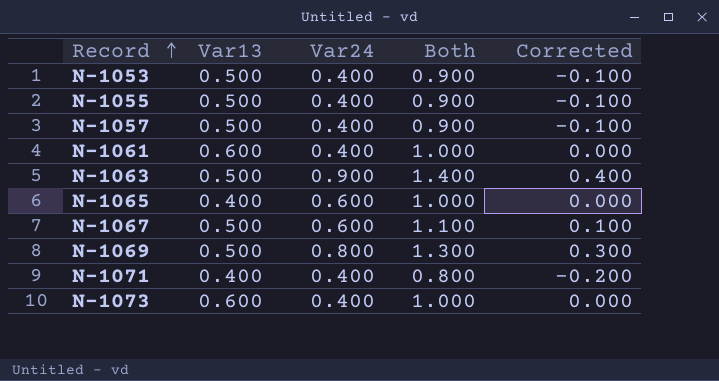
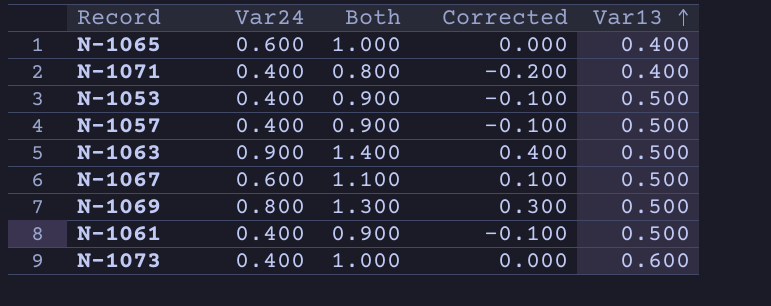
row order: Record ascending -> Var13 ascending
column Var13 | position: 2 -> 5
row N-1055: 0.500 | 0.400 | 0.900 | -0.100 -> none
N-1061 | Both: 1.000 -> 0.900
N-1061 | Corrected: 0.000 -> -0.100
N-1061 | Var13: 0.600 -> 0.500

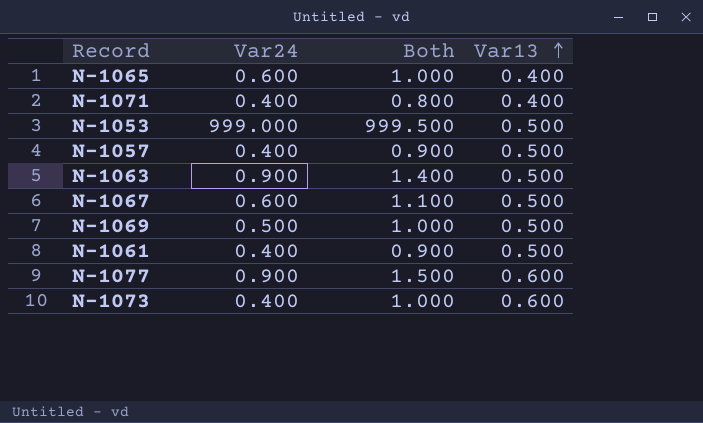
column Corrected | formula: [Both] - 1 -> none
N-1053 | Var24: 0.400 -> 999.000
N-1053 | Both: 0.900 -> 999.500
N-1069 | Var24: 0.800 -> 0.500
N-1069 | Both: 1.300 -> 1.000
row N-1077: none -> 0.900 | 1.500 | 0.600

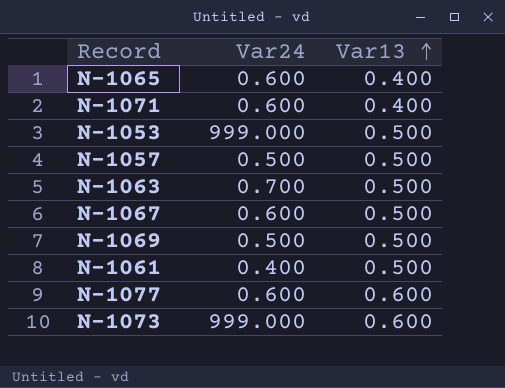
column Both | formula: [Var24] + [Var13] -> none
N-1071 | Var24: 0.400 -> 0.600
N-1057 | Var24: 0.400 -> 0.500
N-1063 | Var24: 0.900 -> 0.700
N-1077 | Var24: 0.900 -> 0.600
N-1073 | Var24: 0.400 -> 999.000

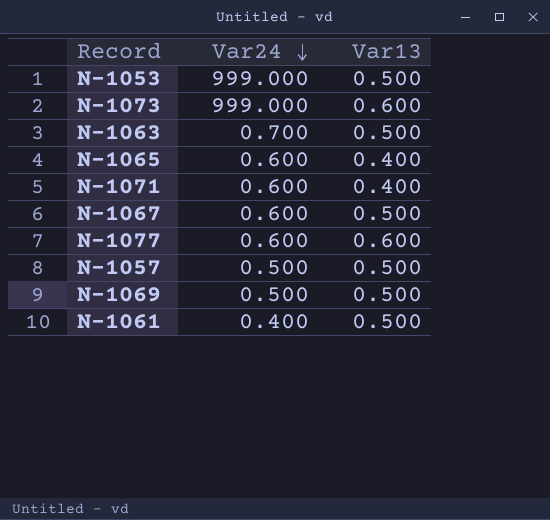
row order: Var13 ascending -> Var24 descending

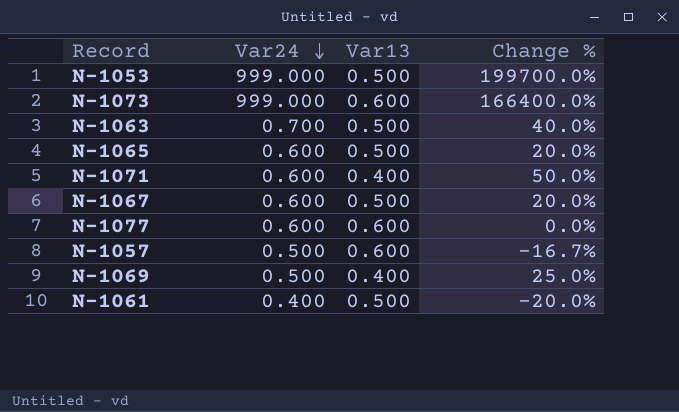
column Change % | formula: none -> ([Var24] - [Var13]) / [Var13]
N-1065 | Var13: 0.400 -> 0.500
N-1057 | Var13: 0.500 -> 0.600
N-1069 | Var13: 0.500 -> 0.400

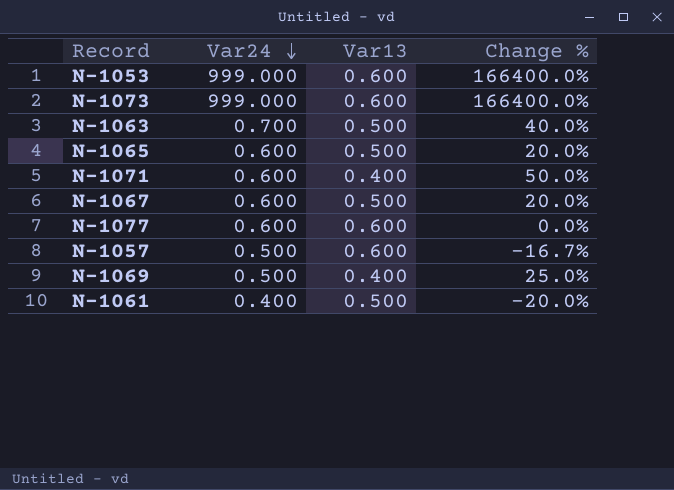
N-1053 | Var13: 0.500 -> 0.600
N-1053 | Change %: 199700.0% -> 166400.0%

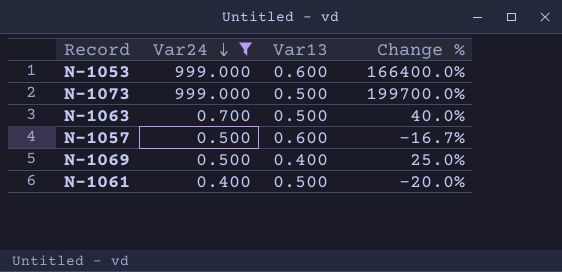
filter: none -> Var24 != 0.600
N-1073 | Var13: 0.600 -> 0.500
N-1073 | Change %: 166400.0% -> 199700.0%

